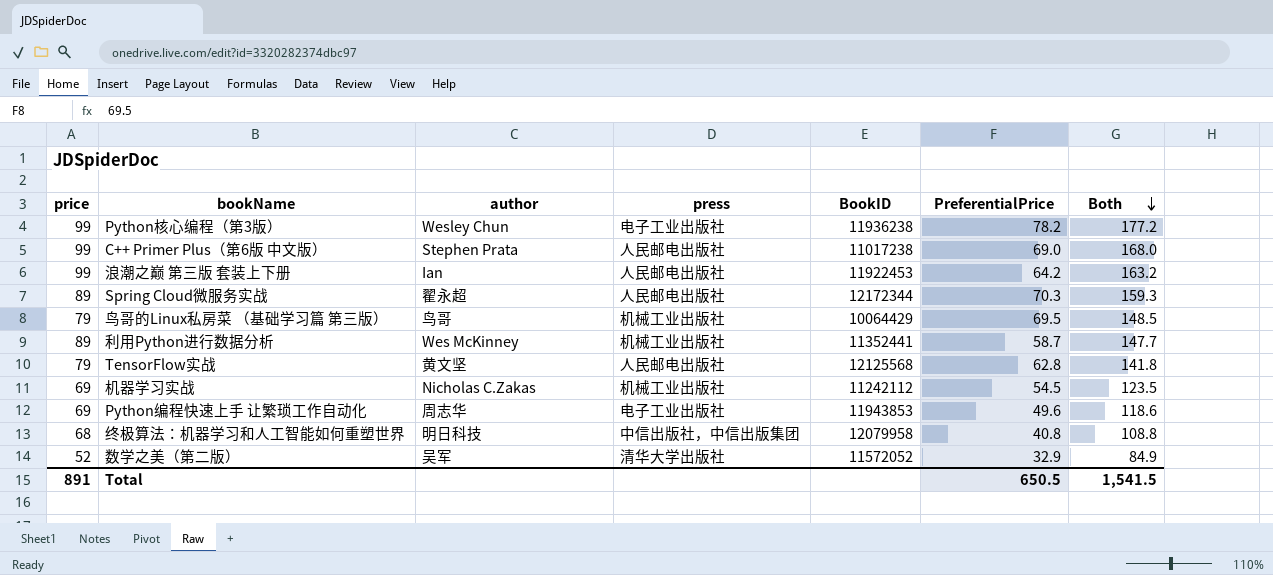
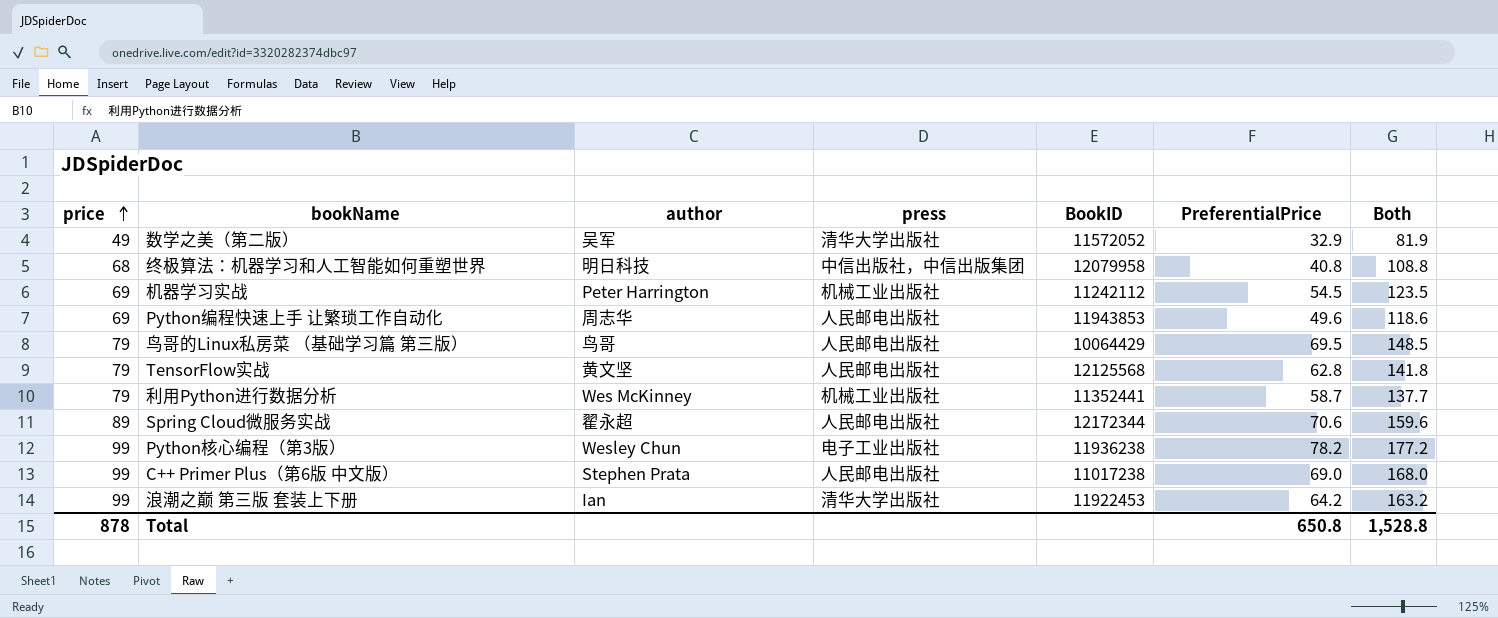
row order: Both descending -> price ascending
数学之美（第二版） | price: 52 -> 49
数学之美（第二版） | Both: 84.9 -> 81.9
机器学习实战 | author: Nicholas C.Zakas -> Peter Harrington
Python编程快速上手 让繁琐工作自动化 | press: 电子工业出版社 -> 人民邮电出版社
鸟哥的Linux私房菜 （基础学习篇 第三版） | press: 机械工业出版社 -> 人民邮电出版社
利用Python进行数据分析 | price: 89 -> 79
利用Python进行数据分析 | Both: 147.7 -> 137.7
Spring Cloud微服务实战 | PreferentialPrice: 70.3 -> 70.6
Spring Cloud微服务实战 | Both: 159.3 -> 159.6
浪潮之巅 第三版 套装上下册 | press: 人民邮电出版社 -> 清华大学出版社
Total | price: 891 -> 878
Total | PreferentialPrice: 650.5 -> 650.8
Total | Both: 1,541.5 -> 1,528.8

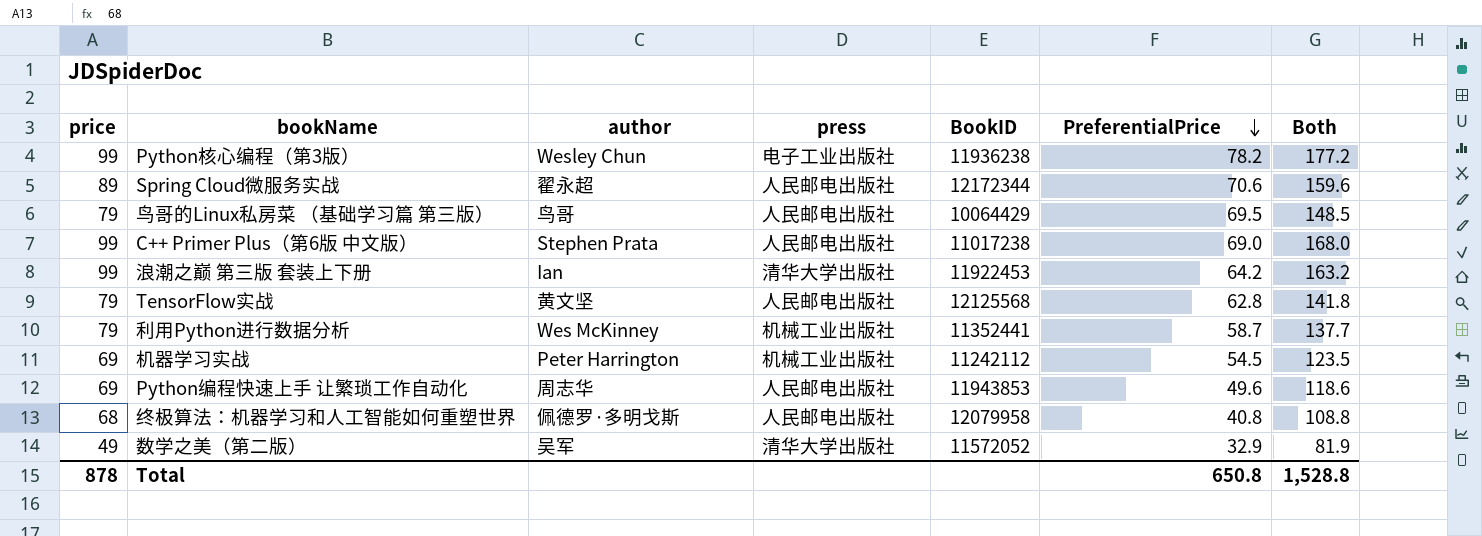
row order: price ascending -> PreferentialPrice descending
终极算法：机器学习和人工智能如何重塑世界 | author: 明日科技 -> 佩德罗·多明戈斯
终极算法：机器学习和人工智能如何重塑世界 | press: 中信出版社，中信出版集团 -> 人民邮电出版社

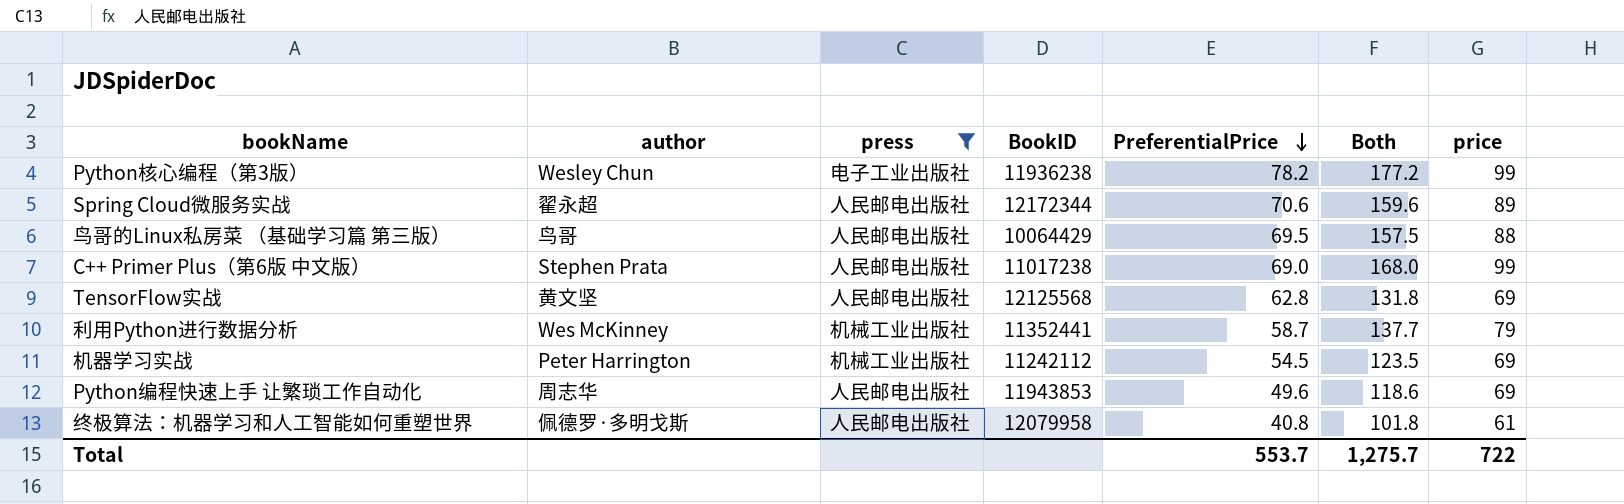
filter: none -> press != 清华大学出版社
column price | position: 1 -> 7
鸟哥的Linux私房菜 （基础学习篇 第三版） | Both: 148.5 -> 157.5
鸟哥的Linux私房菜 （基础学习篇 第三版） | price: 79 -> 88
TensorFlow实战 | Both: 141.8 -> 131.8
TensorFlow实战 | price: 79 -> 69
终极算法：机器学习和人工智能如何重塑世界 | Both: 108.8 -> 101.8
终极算法：机器学习和人工智能如何重塑世界 | price: 68 -> 61
Total | PreferentialPrice: 650.8 -> 553.7
Total | Both: 1,528.8 -> 1,275.7
Total | price: 878 -> 722

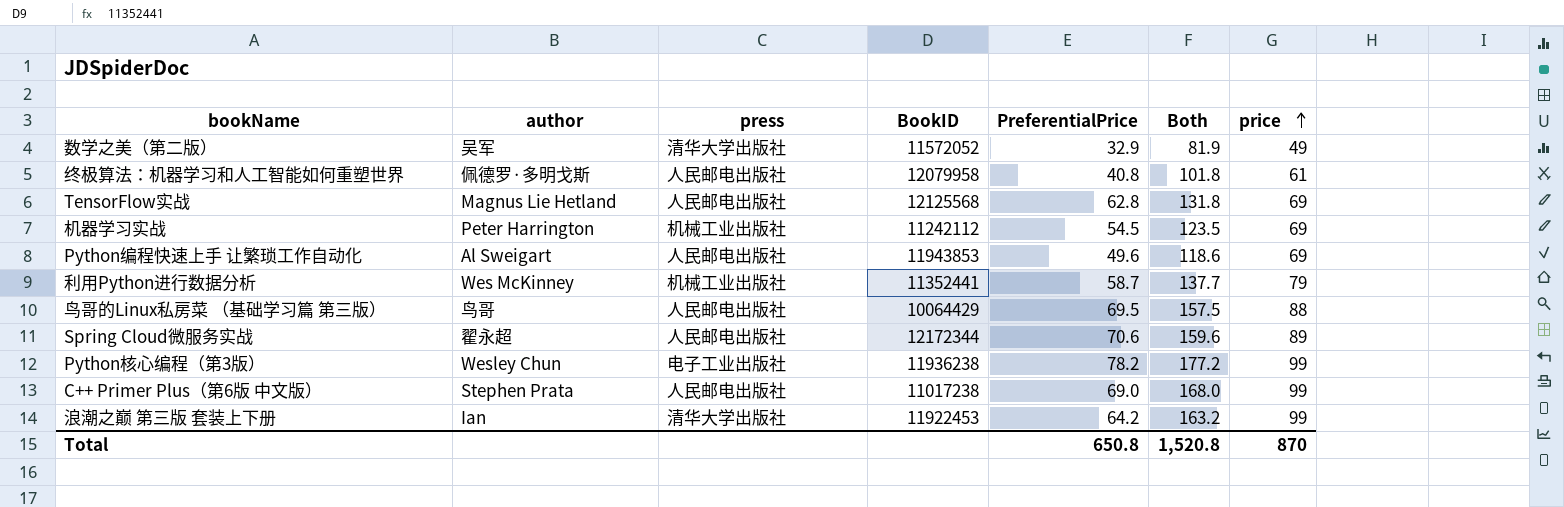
filter: press != 清华大学出版社 -> none
row order: PreferentialPrice descending -> price ascending
TensorFlow实战 | author: 黄文坚 -> Magnus Lie Hetland
Python编程快速上手 让繁琐工作自动化 | author: 周志华 -> Al Sweigart
Total | PreferentialPrice: 553.7 -> 650.8
Total | Both: 1,275.7 -> 1,520.8
Total | price: 722 -> 870

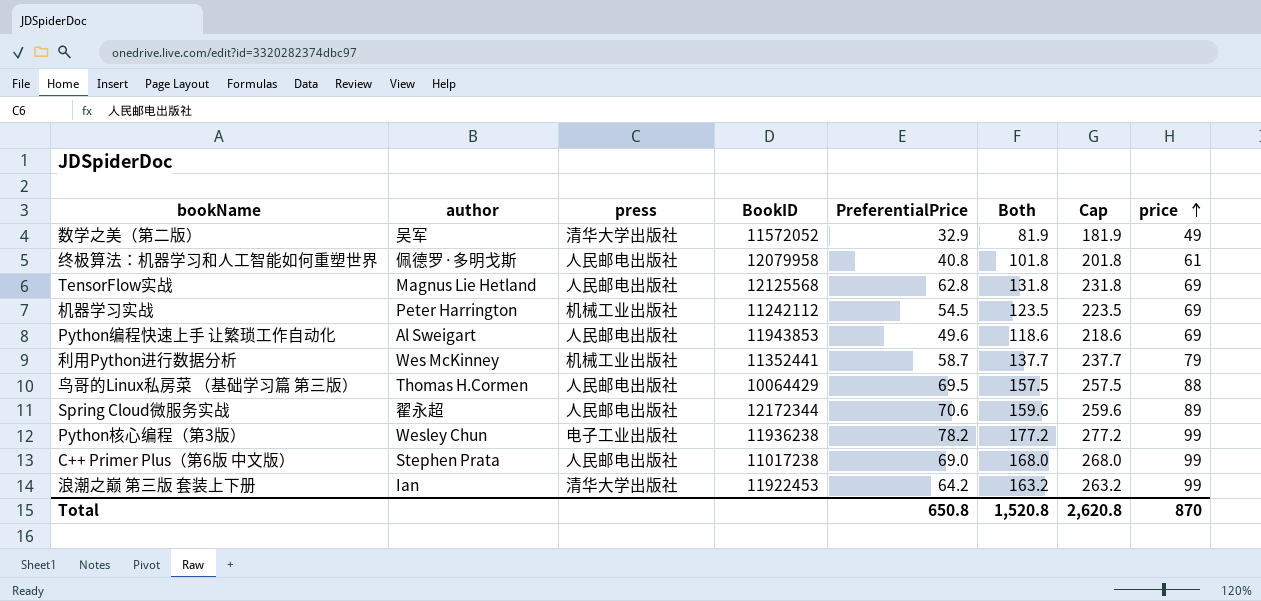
column Cap | formula: none -> [Both] + 100
鸟哥的Linux私房菜 （基础学习篇 第三版） | author: 鸟哥 -> Thomas H.Cormen

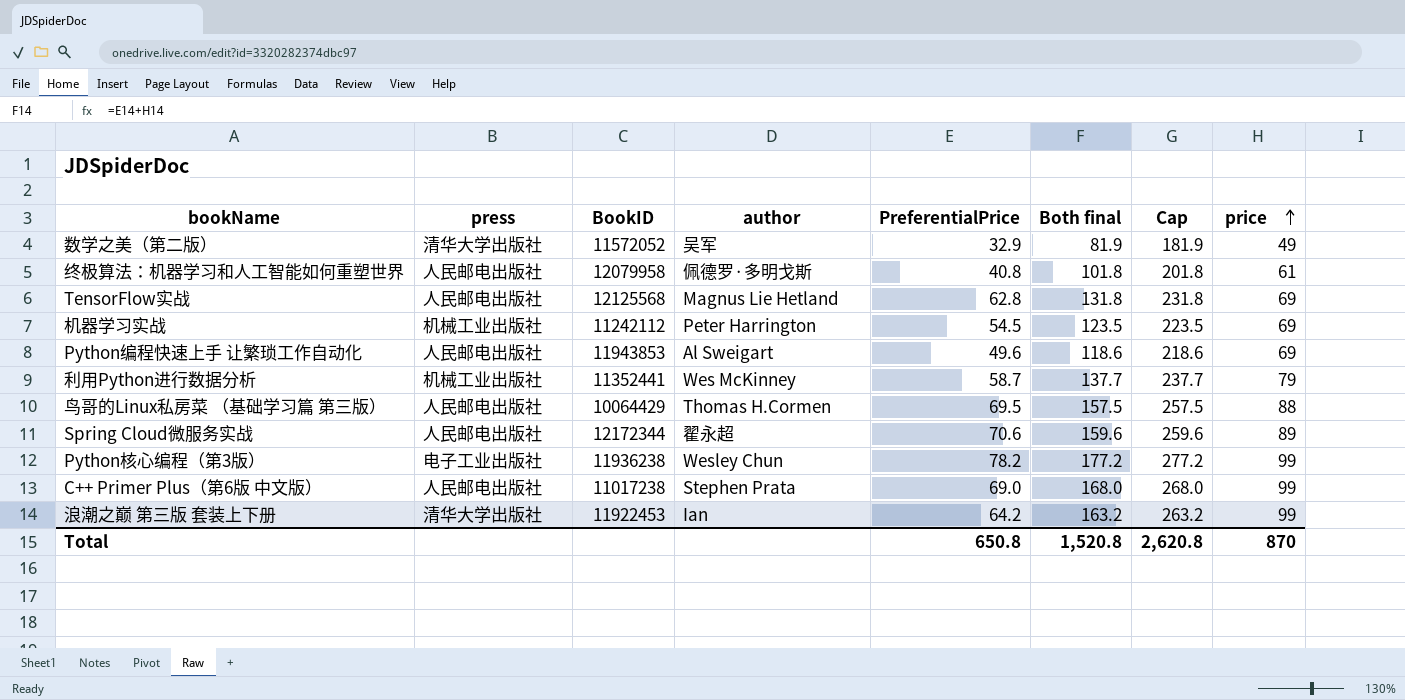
column author | position: 2 -> 4
column name: Both -> Both final

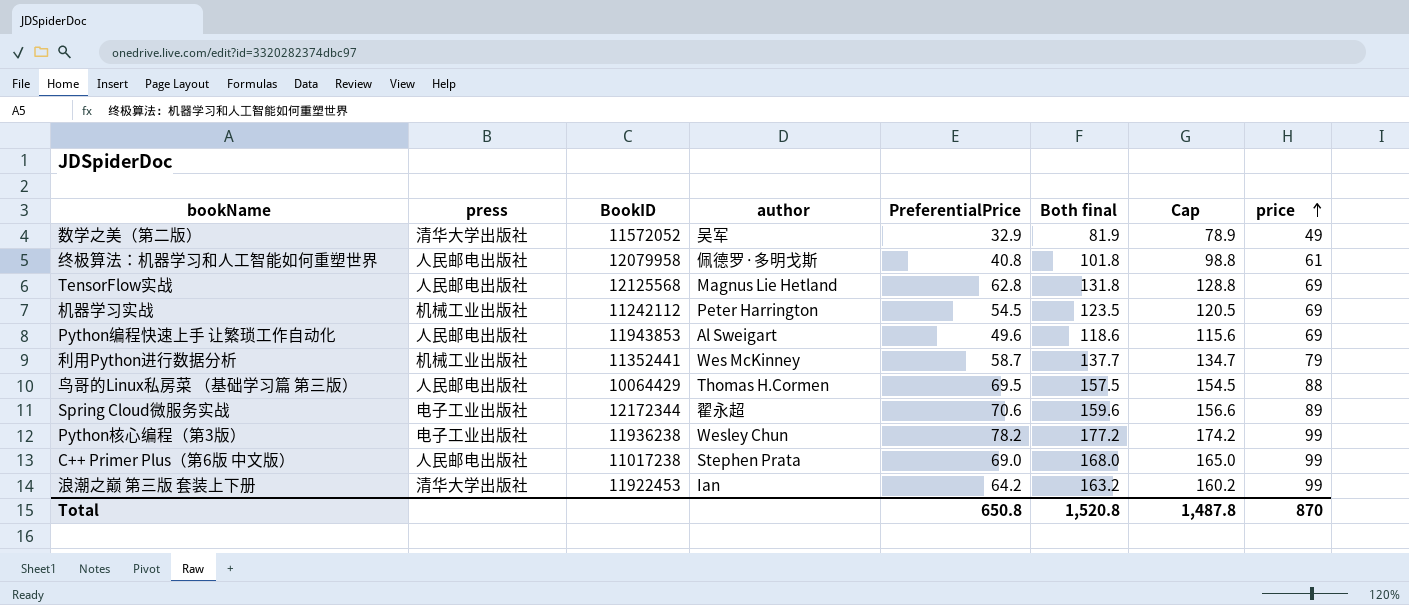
column Cap | formula: [Both final] + 100 -> [Both final] - 3
Spring Cloud微服务实战 | press: 人民邮电出版社 -> 电子工业出版社
Total | Cap: 2,620.8 -> 1,487.8

